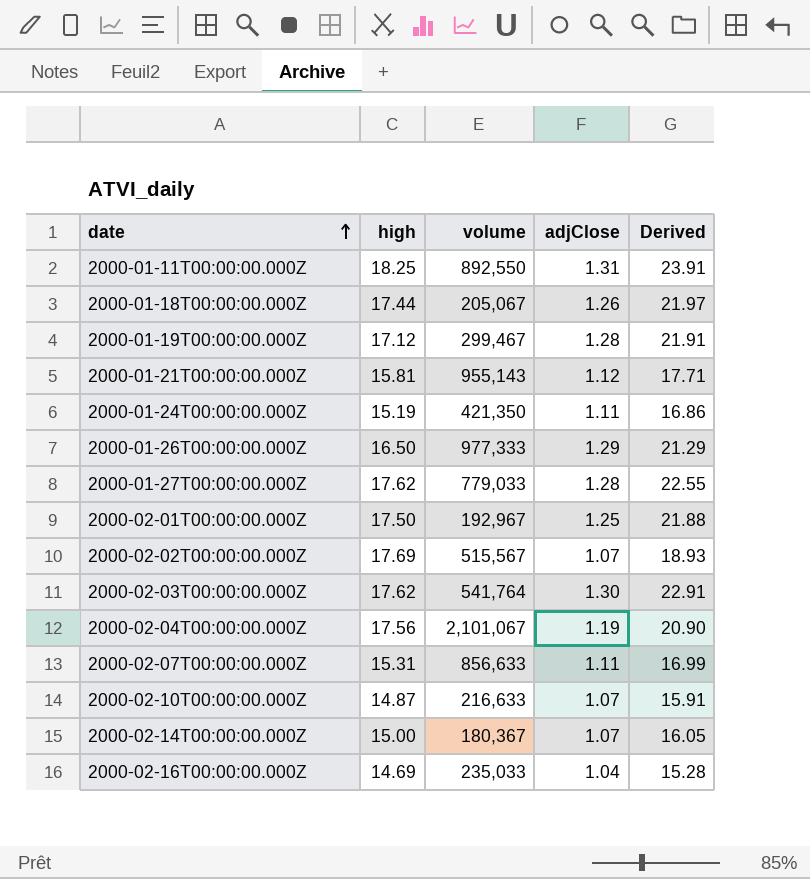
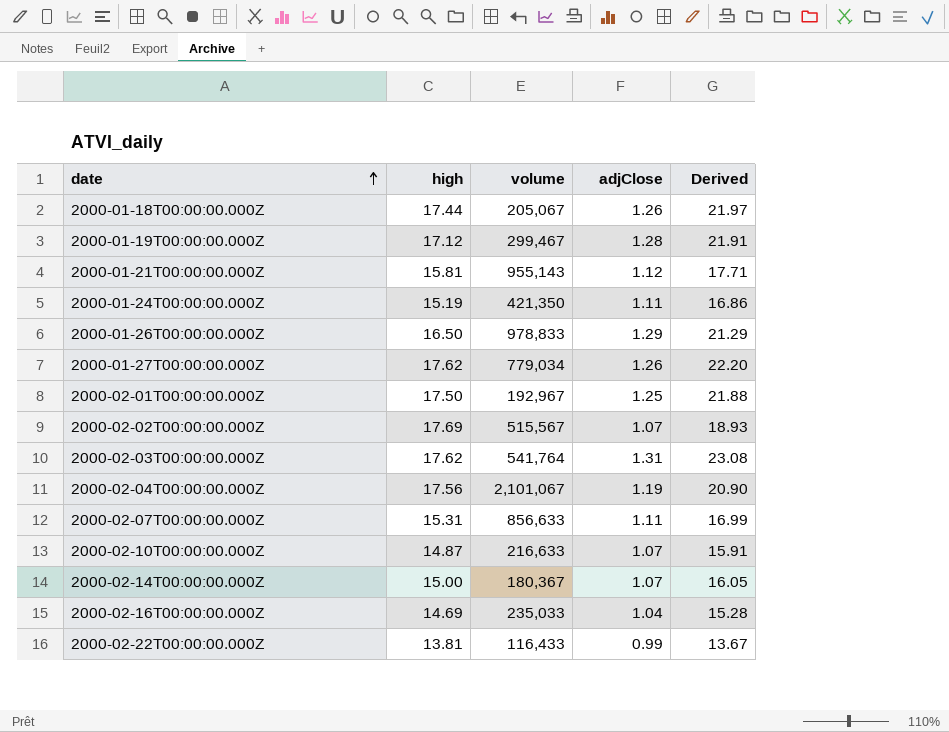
row 2000-01-11T00:00:00.000Z: 18.25 | 892,550 | 1.31 | 23.91 -> none
2000-01-26T00:00:00.000Z | volume: 977,333 -> 978,833
2000-01-27T00:00:00.000Z | volume: 779,033 -> 779,034
2000-01-27T00:00:00.000Z | adjClose: 1.28 -> 1.26
2000-01-27T00:00:00.000Z | Derived: 22.55 -> 22.20
2000-02-03T00:00:00.000Z | adjClose: 1.30 -> 1.31
2000-02-03T00:00:00.000Z | Derived: 22.91 -> 23.08
row 2000-02-22T00:00:00.000Z: none -> 13.81 | 116,433 | 0.99 | 13.67

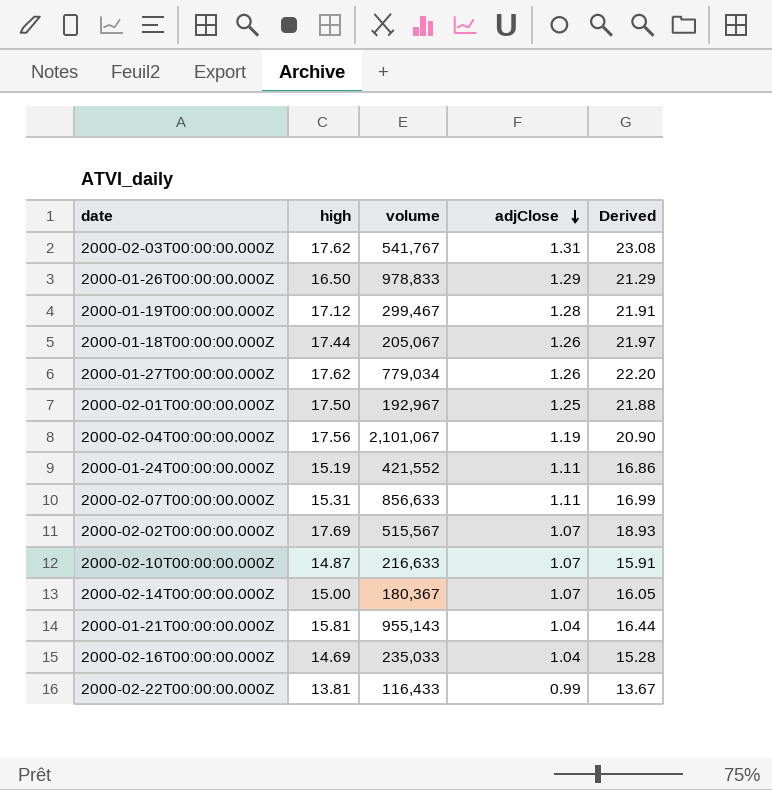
row order: date ascending -> adjClose descending
2000-02-03T00:00:00.000Z | volume: 541,764 -> 541,767
2000-01-24T00:00:00.000Z | volume: 421,350 -> 421,552
2000-01-21T00:00:00.000Z | adjClose: 1.12 -> 1.04
2000-01-21T00:00:00.000Z | Derived: 17.71 -> 16.44

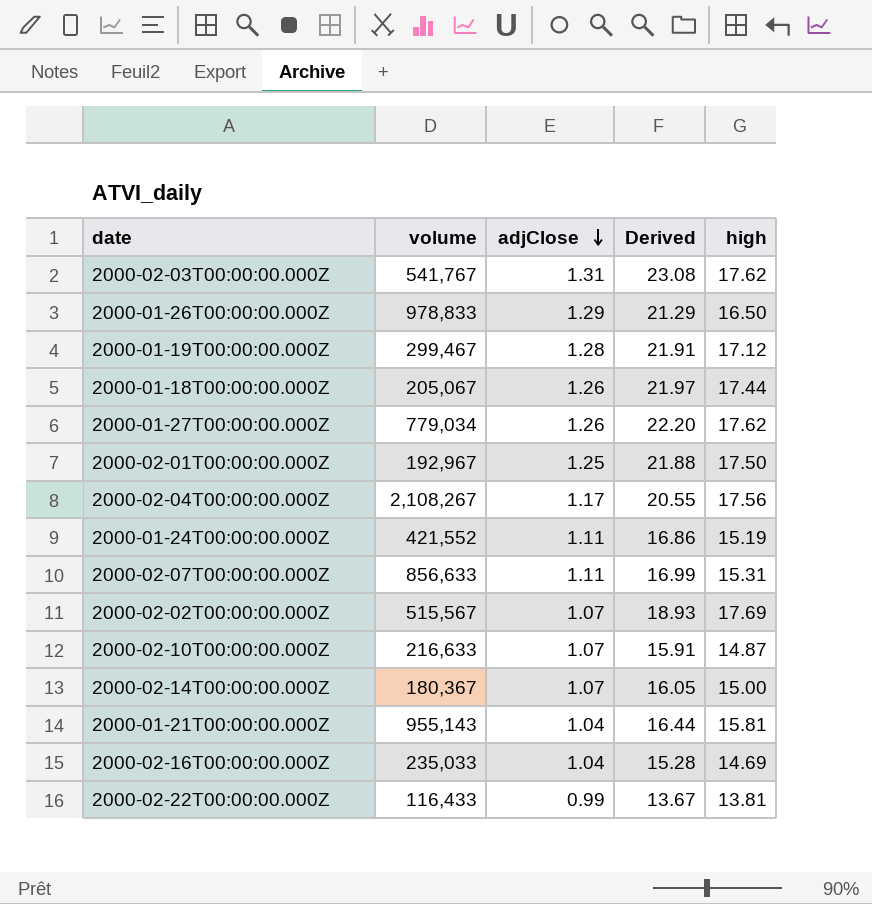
column high | position: 2 -> 5
2000-02-04T00:00:00.000Z | volume: 2,101,067 -> 2,108,267
2000-02-04T00:00:00.000Z | adjClose: 1.19 -> 1.17
2000-02-04T00:00:00.000Z | Derived: 20.90 -> 20.55

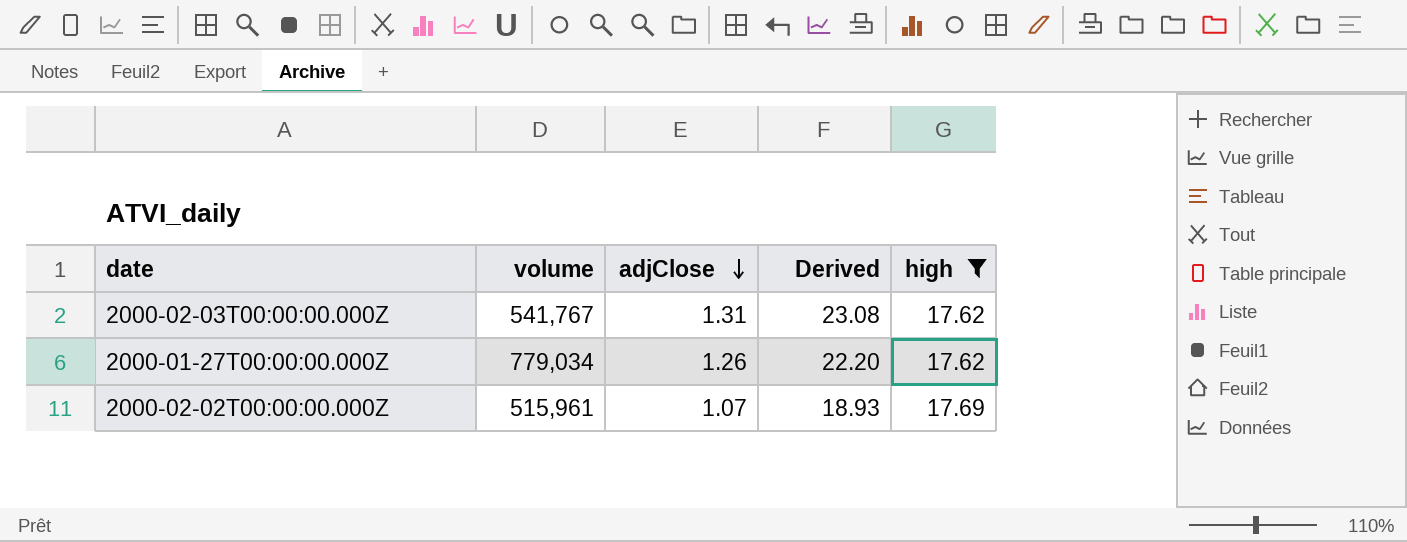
filter: none -> high >= 17.62
2000-02-02T00:00:00.000Z | volume: 515,567 -> 515,961

